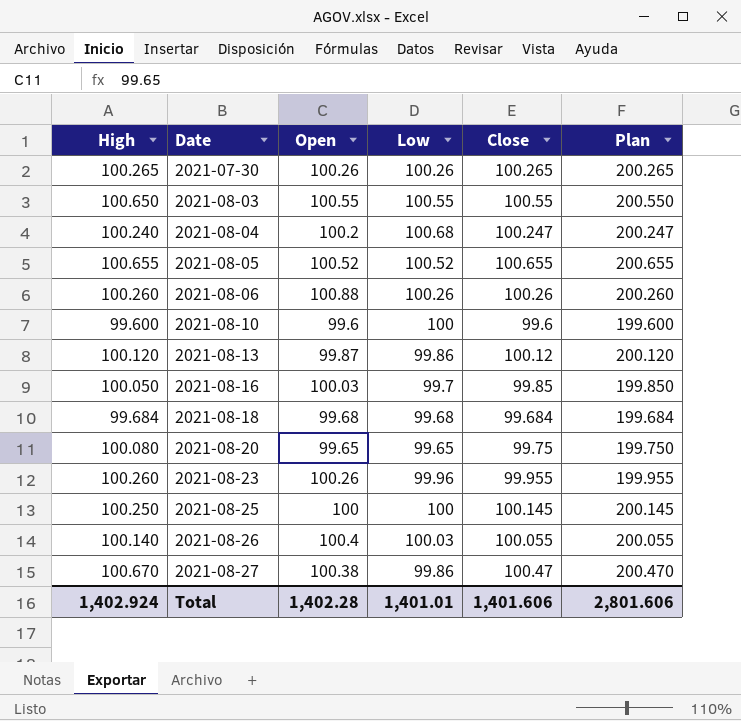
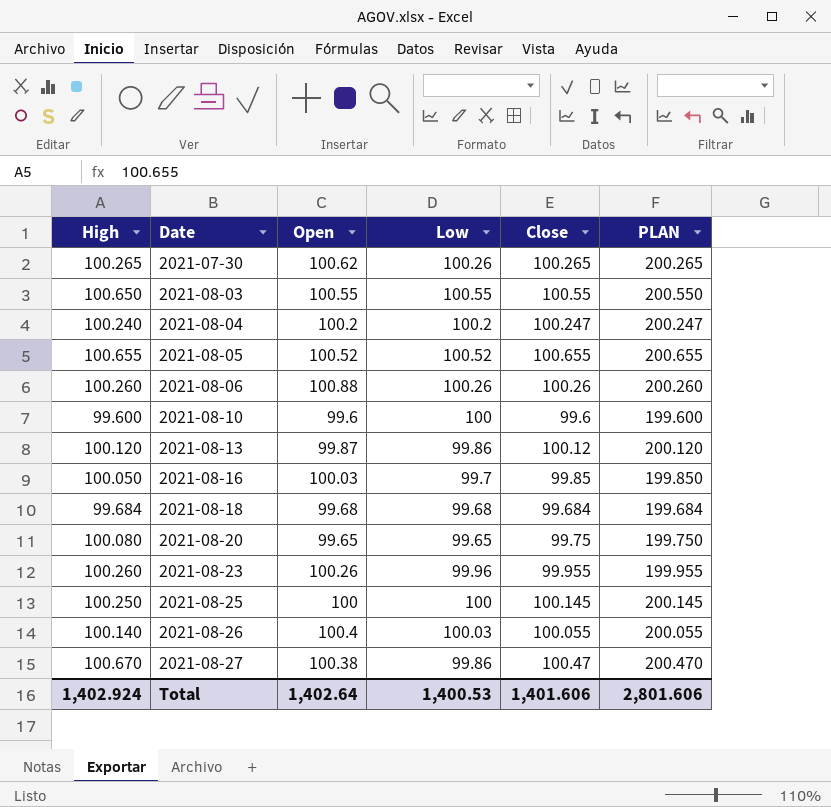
column name: Plan -> PLAN
2021-07-30 | Open: 100.26 -> 100.62
2021-08-04 | Low: 100.68 -> 100.2
Total | Open: 1,402.28 -> 1,402.64
Total | Low: 1,401.01 -> 1,400.53

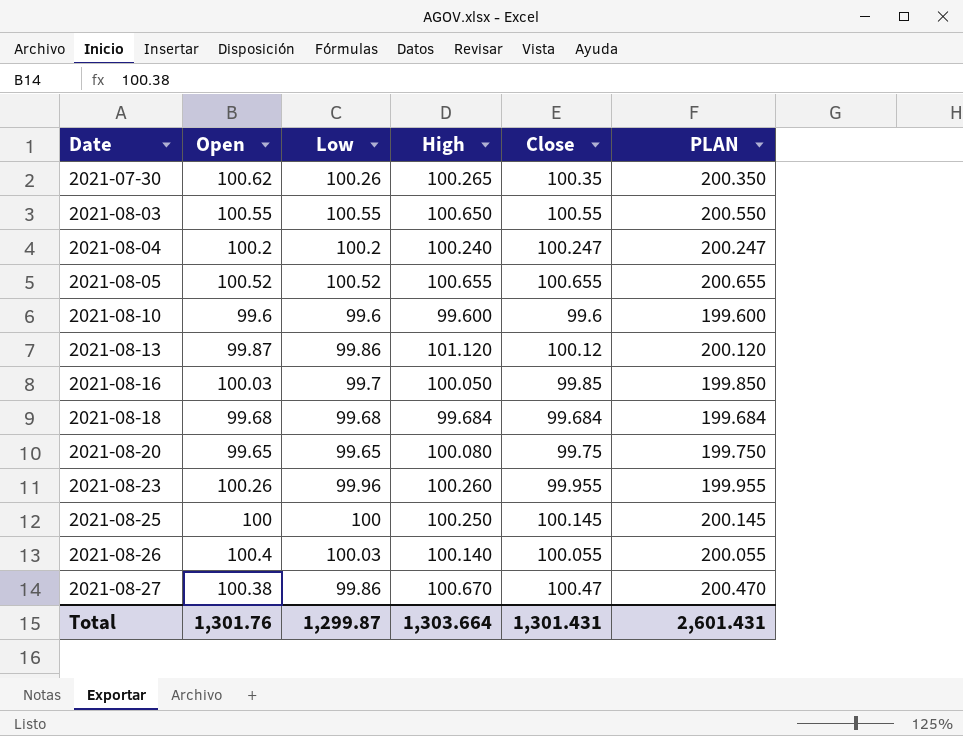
column High | position: 1 -> 4
row 2021-08-06: 100.260 | 100.88 | 100.26 | 100.26 | 200.260 -> none
2021-07-30 | Close: 100.265 -> 100.35
2021-07-30 | PLAN: 200.265 -> 200.350
2021-08-10 | Low: 100 -> 99.6
2021-08-13 | High: 100.120 -> 101.120
Total | Open: 1,402.64 -> 1,301.76
Total | Low: 1,400.53 -> 1,299.87
Total | High: 1,402.924 -> 1,303.664
Total | Close: 1,401.606 -> 1,301.431
Total | PLAN: 2,801.606 -> 2,601.431

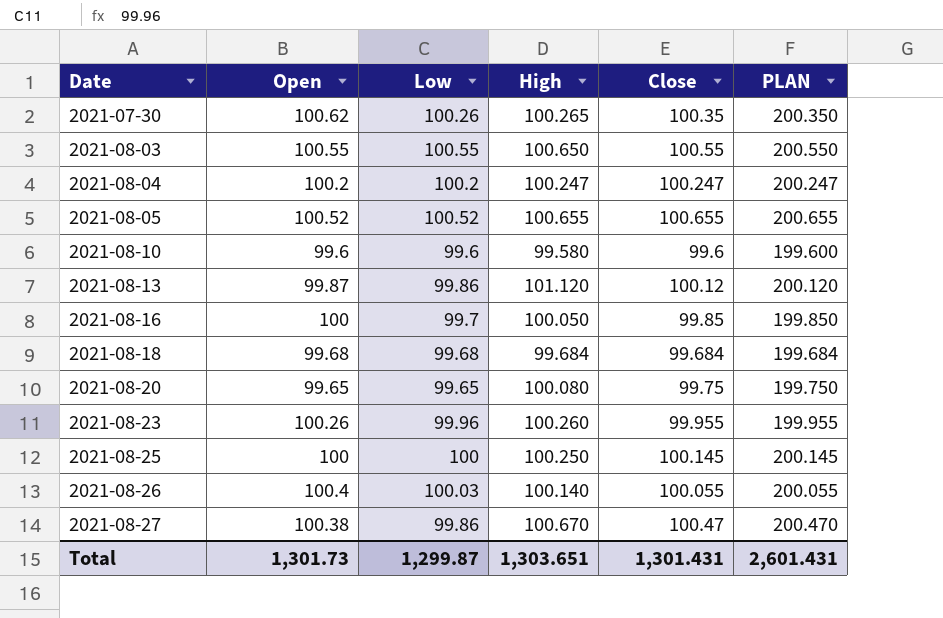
2021-08-04 | High: 100.240 -> 100.247
2021-08-10 | High: 99.600 -> 99.580
2021-08-16 | Open: 100.03 -> 100
Total | Open: 1,301.76 -> 1,301.73
Total | High: 1,303.664 -> 1,303.651

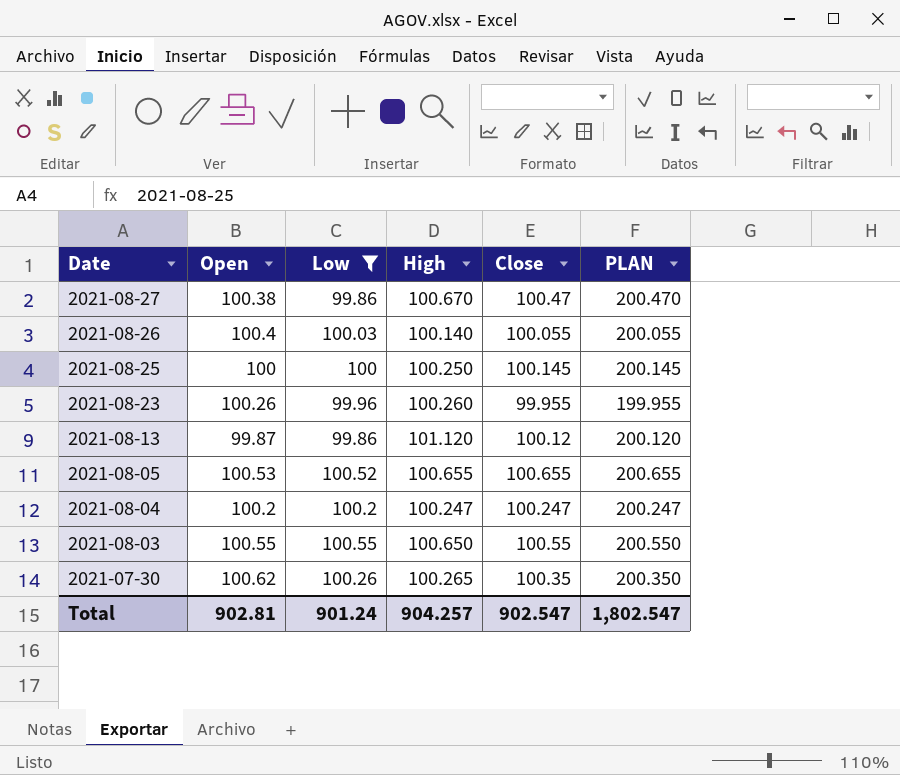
filter: none -> Low >= 99.86
row order: Date ascending -> Date descending
2021-08-05 | Open: 100.52 -> 100.53
Total | Open: 1,301.73 -> 902.81
Total | Low: 1,299.87 -> 901.24
Total | High: 1,303.651 -> 904.257
Total | Close: 1,301.431 -> 902.547
Total | PLAN: 2,601.431 -> 1,802.547

